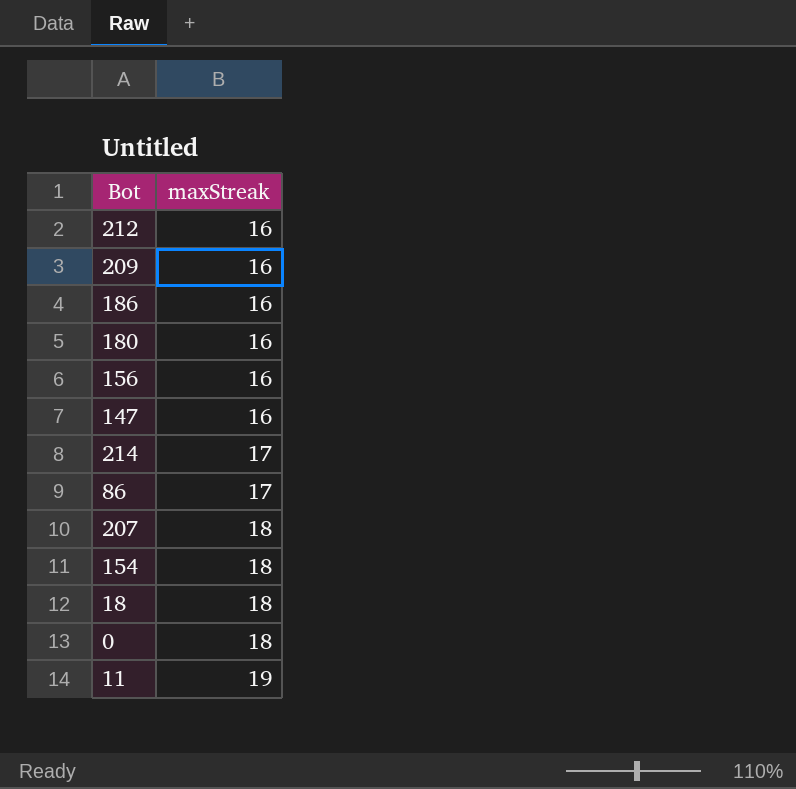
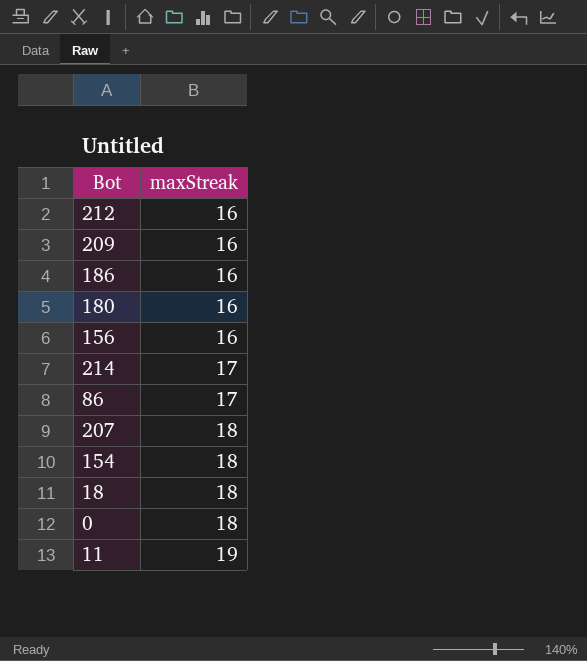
row 147: 16 -> none

